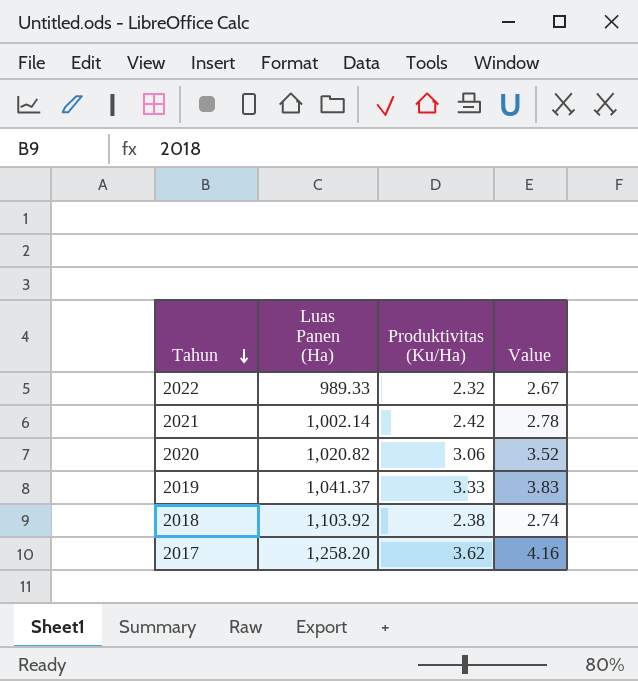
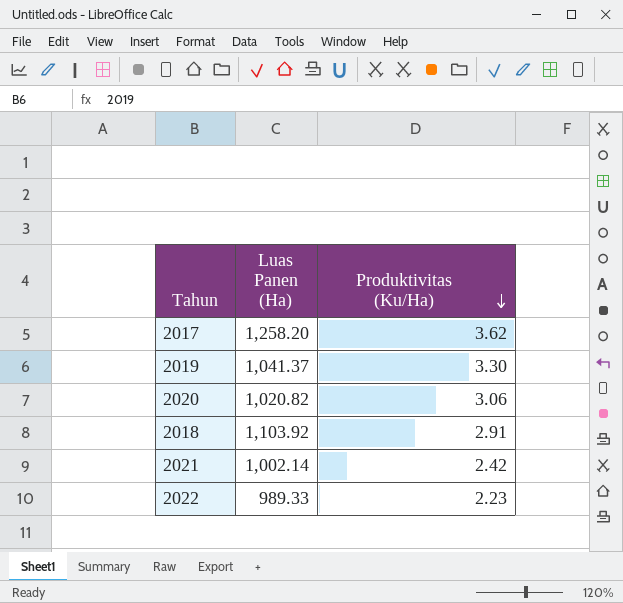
row order: Tahun descending -> Produktivitas (Ku/Ha) descending
column Value | formula: [Produktivitas (Ku/Ha)] * 1.15 -> none
2019 | Produktivitas (Ku/Ha): 3.33 -> 3.30
2018 | Produktivitas (Ku/Ha): 2.38 -> 2.91
2022 | Produktivitas (Ku/Ha): 2.32 -> 2.23

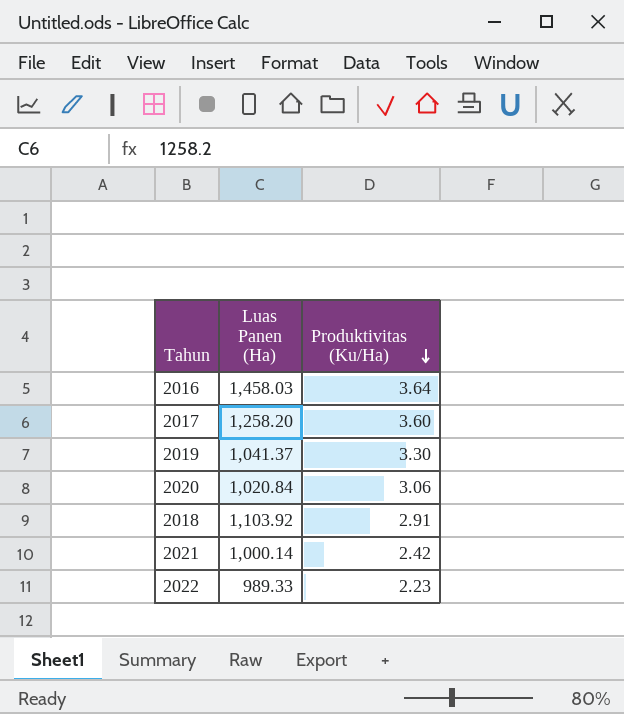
row 2016: none -> 1,458.03 | 3.64
2017 | Produktivitas (Ku/Ha): 3.62 -> 3.60
2020 | Luas Panen (Ha): 1,020.82 -> 1,020.84
2021 | Luas Panen (Ha): 1,002.14 -> 1,000.14

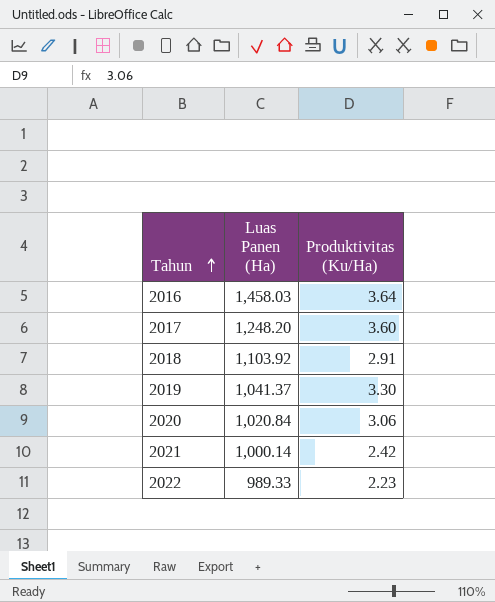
row order: Produktivitas (Ku/Ha) descending -> Tahun ascending
2017 | Luas Panen (Ha): 1,258.20 -> 1,248.20

